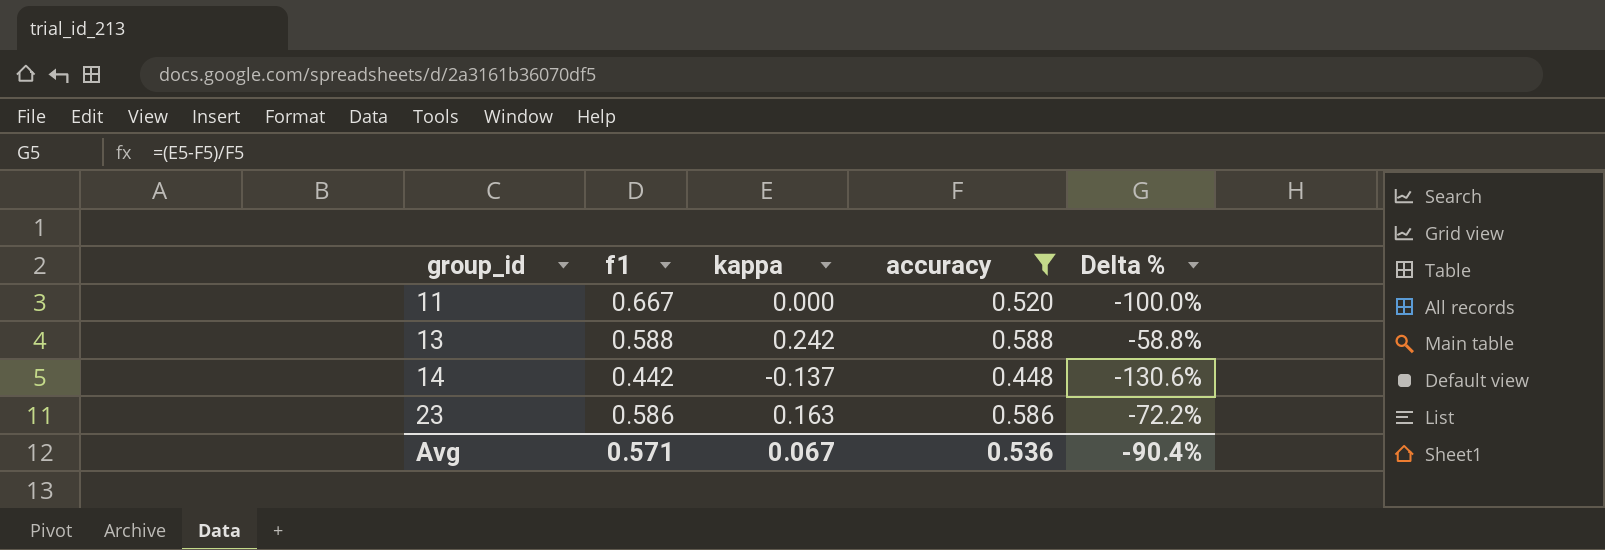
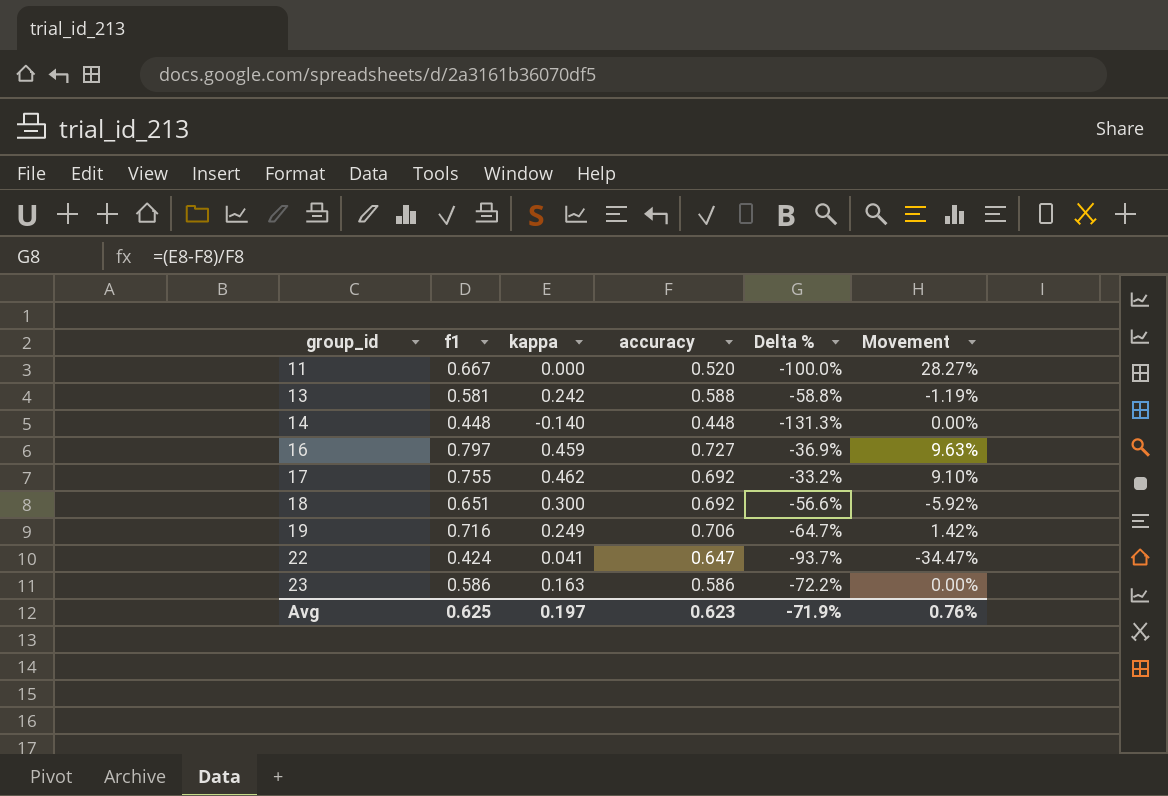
filter: accuracy <= 0.588 -> none
column Movement | formula: none -> ([f1] - [accuracy]) / [accuracy]
13 | f1: 0.588 -> 0.581
14 | f1: 0.442 -> 0.448
14 | kappa: -0.137 -> -0.140
14 | Delta %: -130.6% -> -131.3%
Avg | f1: 0.571 -> 0.625
Avg | kappa: 0.067 -> 0.197
Avg | accuracy: 0.536 -> 0.623
Avg | Delta %: -90.4% -> -71.9%

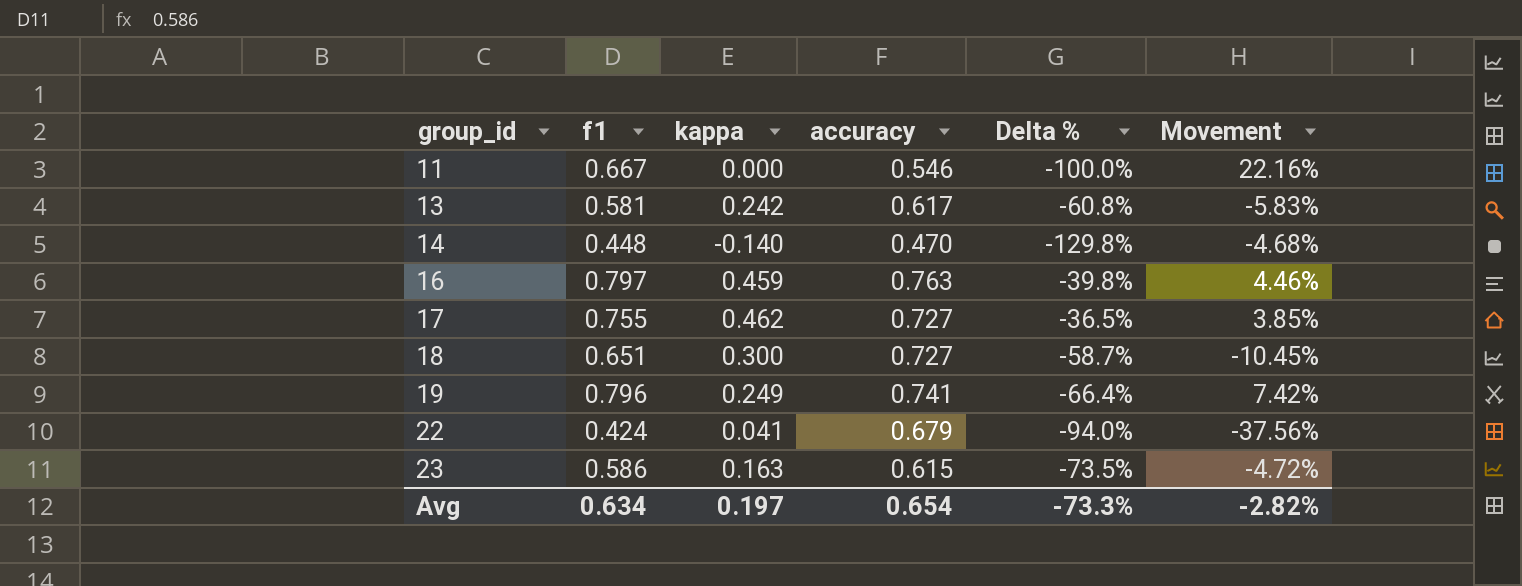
11 | accuracy: 0.520 -> 0.546
11 | Movement: 28.27% -> 22.16%
13 | accuracy: 0.588 -> 0.617
13 | Delta %: -58.8% -> -60.8%
13 | Movement: -1.19% -> -5.83%
14 | accuracy: 0.448 -> 0.470
14 | Delta %: -131.3% -> -129.8%
14 | Movement: 0.00% -> -4.68%
16 | accuracy: 0.727 -> 0.763
16 | Delta %: -36.9% -> -39.8%
16 | Movement: 9.63% -> 4.46%
17 | accuracy: 0.692 -> 0.727
17 | Delta %: -33.2% -> -36.5%
17 | Movement: 9.10% -> 3.85%
18 | accuracy: 0.692 -> 0.727
18 | Delta %: -56.6% -> -58.7%
18 | Movement: -5.92% -> -10.45%
19 | f1: 0.716 -> 0.796
19 | accuracy: 0.706 -> 0.741
19 | Delta %: -64.7% -> -66.4%
19 | Movement: 1.42% -> 7.42%
22 | accuracy: 0.647 -> 0.679
22 | Delta %: -93.7% -> -94.0%
22 | Movement: -34.47% -> -37.56%
23 | accuracy: 0.586 -> 0.615
23 | Delta %: -72.2% -> -73.5%
23 | Movement: 0.00% -> -4.72%
Avg | f1: 0.625 -> 0.634
Avg | accuracy: 0.623 -> 0.654
Avg | Delta %: -71.9% -> -73.3%
Avg | Movement: 0.76% -> -2.82%

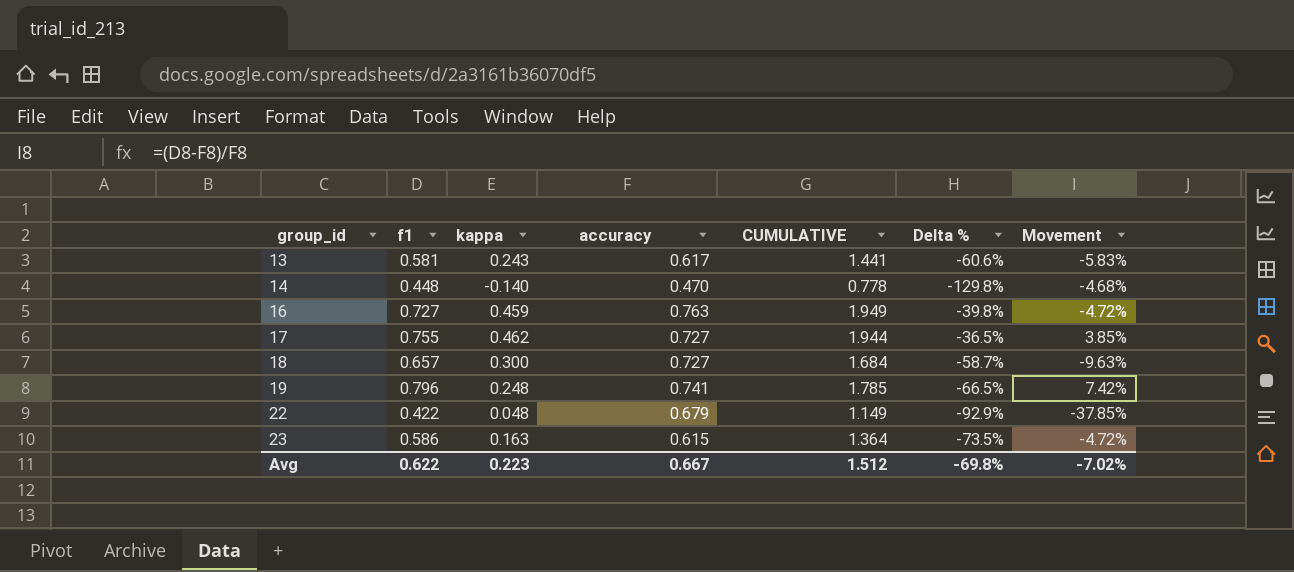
column CUMULATIVE | formula: none -> [f1] + [kappa] + [accuracy]
row 11: 0.667 | 0.000 | 0.546 | -100.0% | 22.16% -> none
13 | kappa: 0.242 -> 0.243
13 | Delta %: -60.8% -> -60.6%
16 | f1: 0.797 -> 0.727
16 | Movement: 4.46% -> -4.72%
18 | f1: 0.651 -> 0.657
18 | Movement: -10.45% -> -9.63%
19 | kappa: 0.249 -> 0.248
19 | Delta %: -66.4% -> -66.5%
22 | f1: 0.424 -> 0.422
22 | kappa: 0.041 -> 0.048
22 | Delta %: -94.0% -> -92.9%
22 | Movement: -37.56% -> -37.85%
Avg | f1: 0.634 -> 0.622
Avg | kappa: 0.197 -> 0.223
Avg | accuracy: 0.654 -> 0.667
Avg | Delta %: -73.3% -> -69.8%
Avg | Movement: -2.82% -> -7.02%

